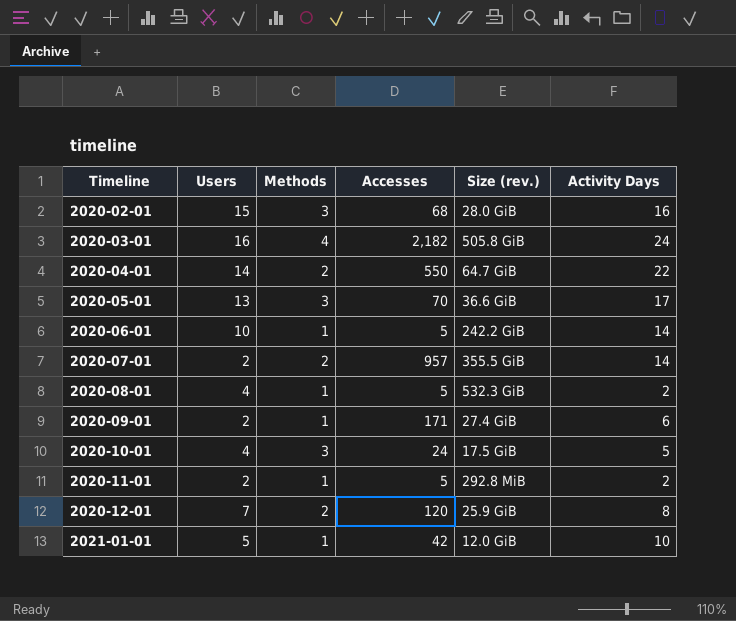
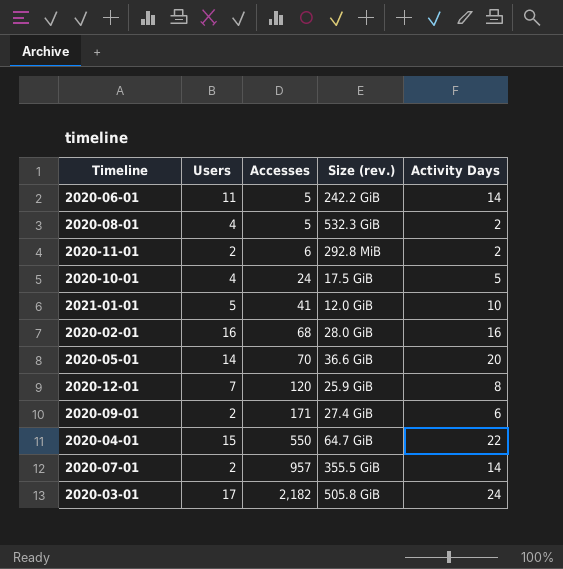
row order: Timeline ascending -> Accesses ascending
column Methods | position: 3 -> none
2020-06-01 | Users: 10 -> 11
2020-11-01 | Accesses: 5 -> 6
2021-01-01 | Accesses: 42 -> 41
2020-02-01 | Users: 15 -> 16
2020-05-01 | Users: 13 -> 14
2020-05-01 | Activity Days: 17 -> 20
2020-04-01 | Users: 14 -> 15
2020-03-01 | Users: 16 -> 17

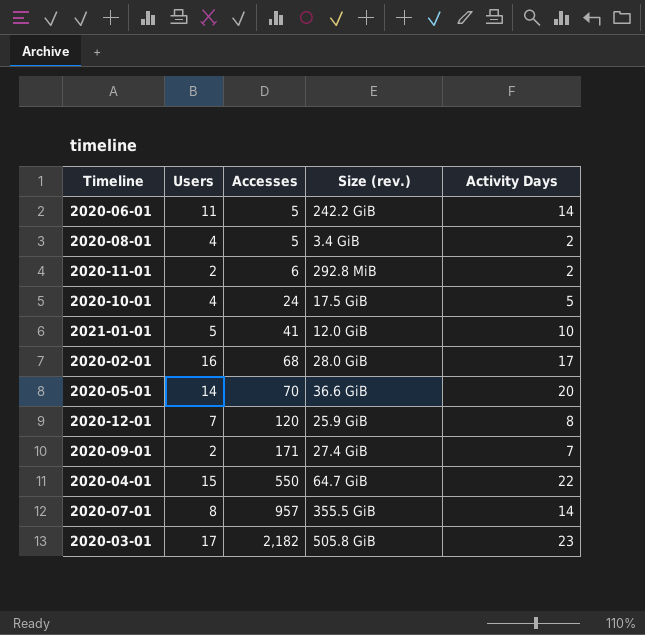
2020-08-01 | Size (rev.): 532.3 GiB -> 3.4 GiB
2020-02-01 | Activity Days: 16 -> 17
2020-09-01 | Activity Days: 6 -> 7
2020-07-01 | Users: 2 -> 8
2020-03-01 | Activity Days: 24 -> 23

